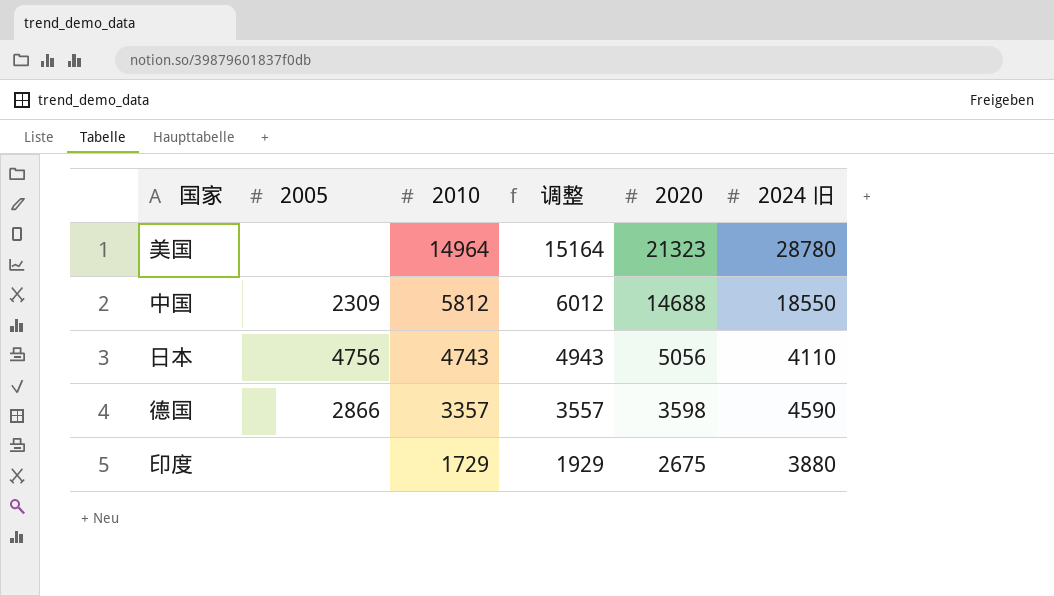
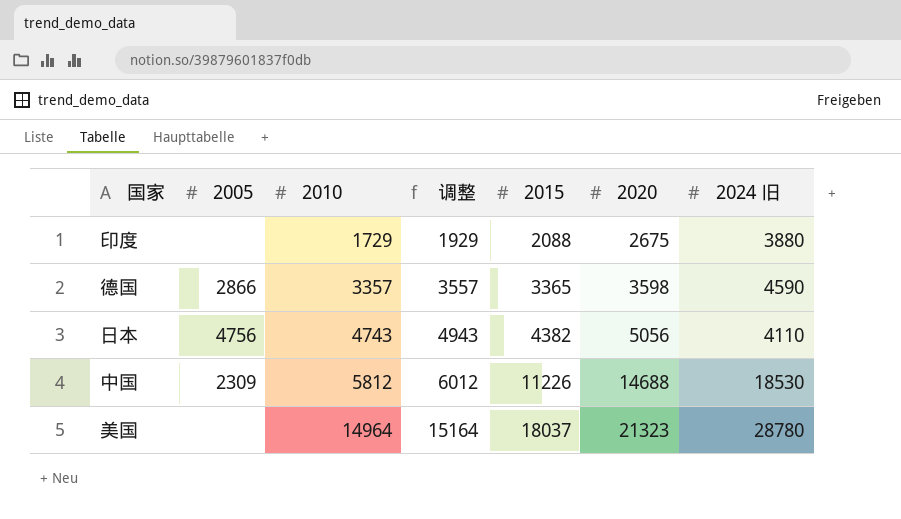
row order: 2010 descending -> 2010 ascending
column 2015 | position: none -> 5
中国 | 2024 旧: 18550 -> 18530

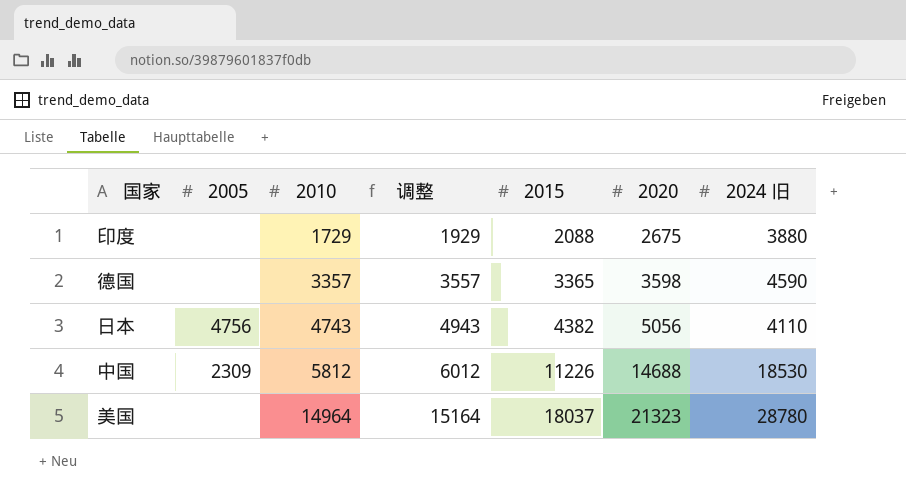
德国 | 2005: 2866 -> none

